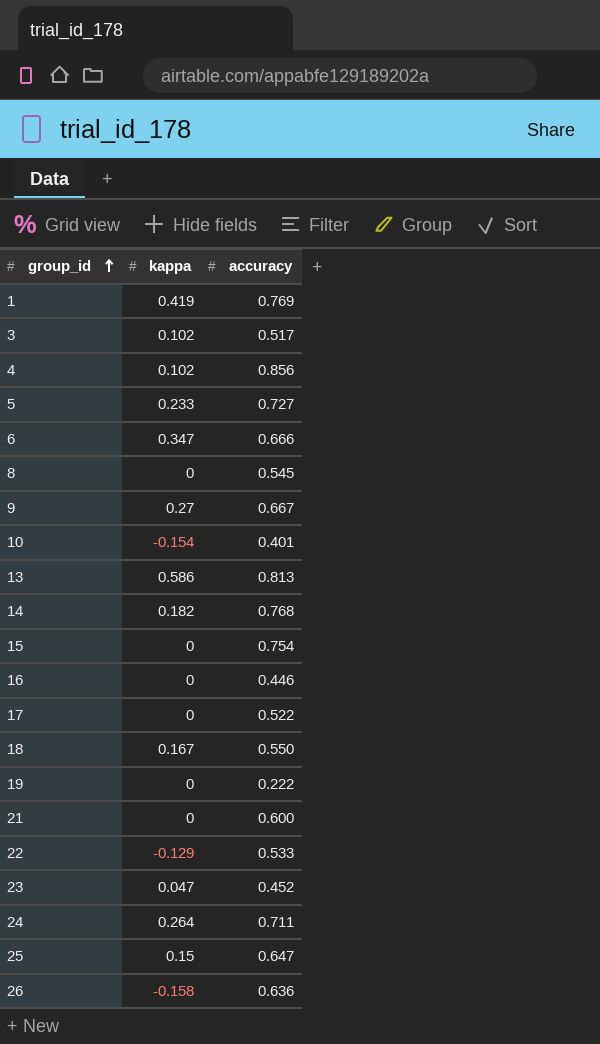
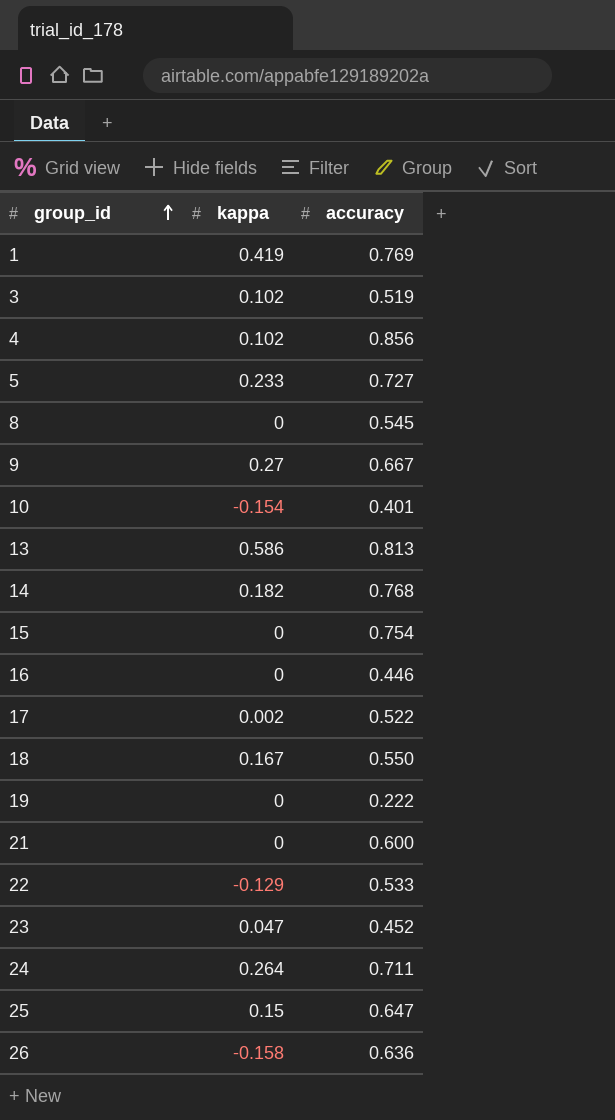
row 6: 0.347 | 0.666 -> none
3 | accuracy: 0.517 -> 0.519
17 | kappa: 0 -> 0.002

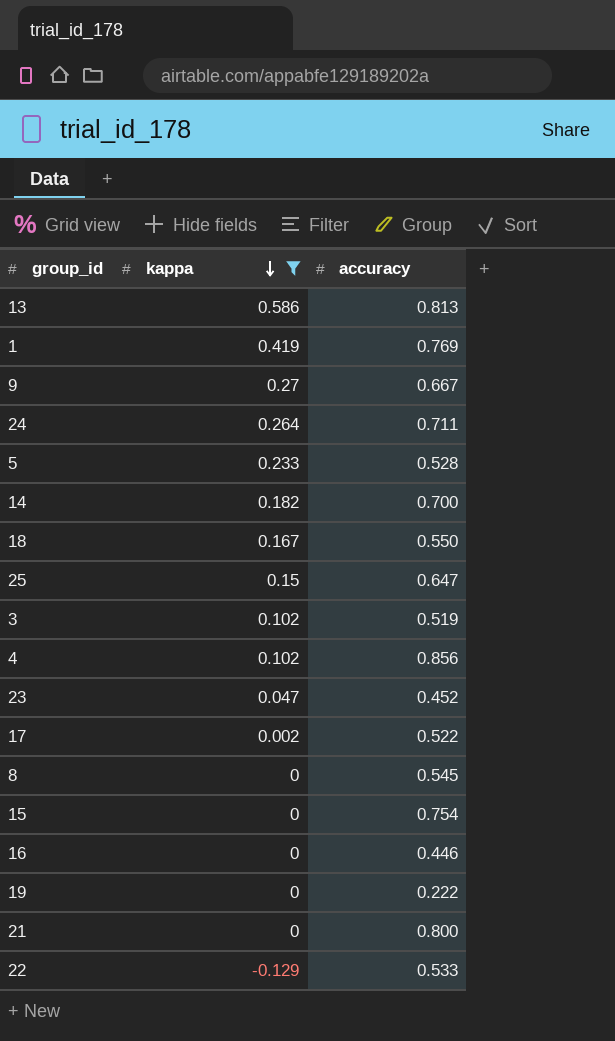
filter: none -> kappa >= -0.129
row order: group_id ascending -> kappa descending
5 | accuracy: 0.727 -> 0.528
14 | accuracy: 0.768 -> 0.700
21 | accuracy: 0.600 -> 0.800

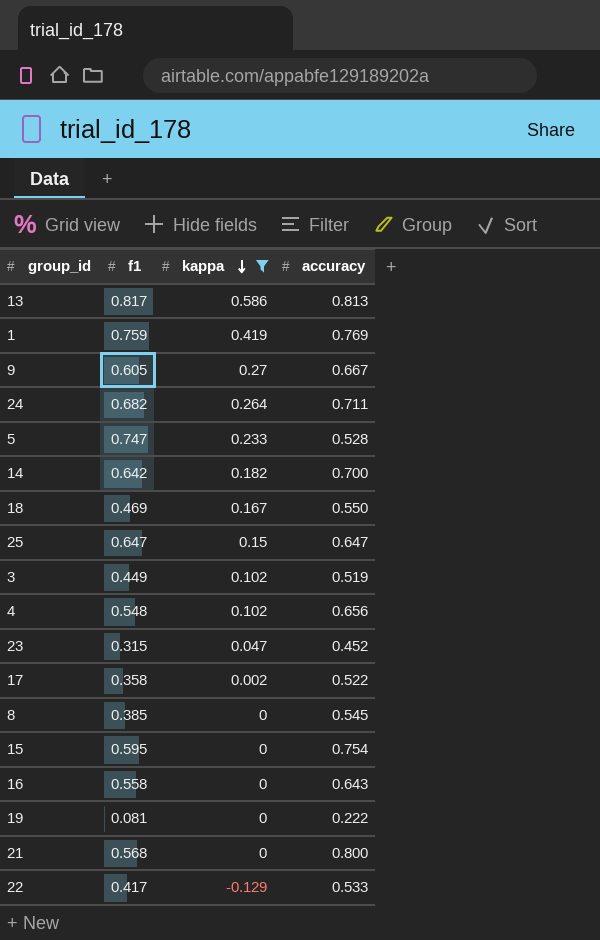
column f1 | position: none -> 2
4 | accuracy: 0.856 -> 0.656
16 | accuracy: 0.446 -> 0.643

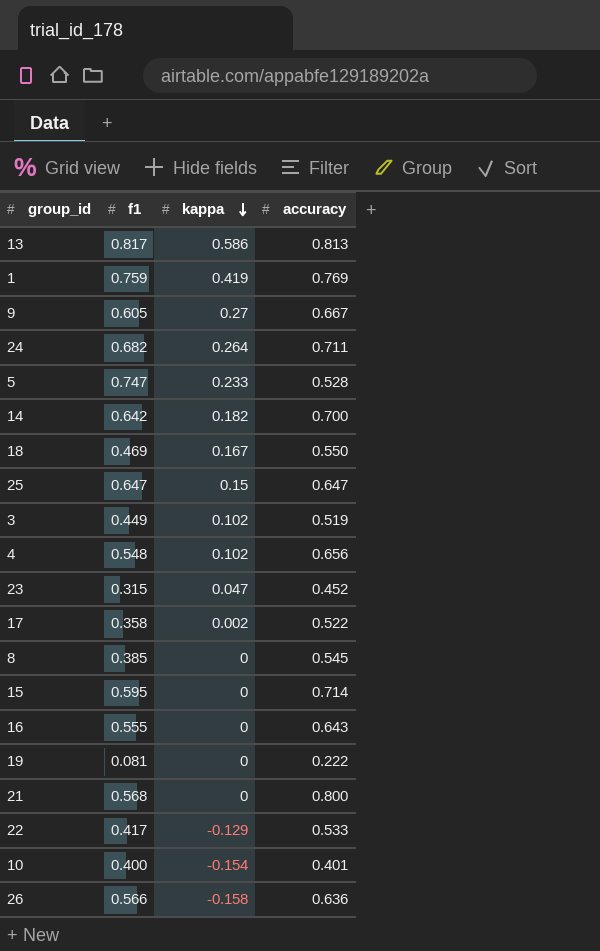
filter: kappa >= -0.129 -> none
15 | accuracy: 0.754 -> 0.714
16 | f1: 0.558 -> 0.555

